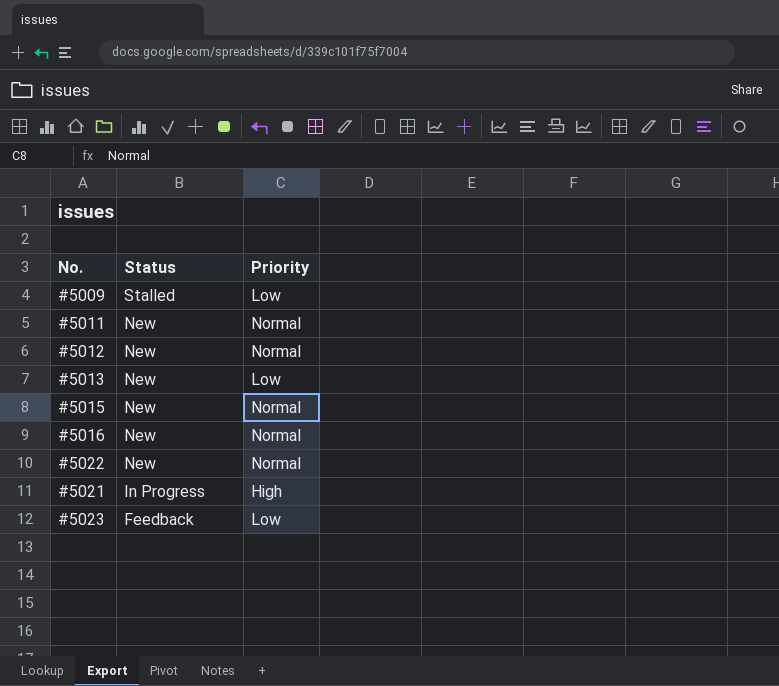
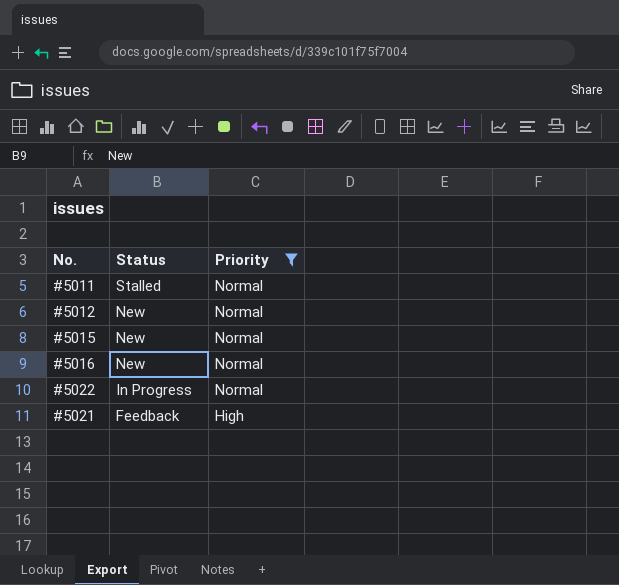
filter: none -> Priority != Low
#5011 | Status: New -> Stalled
#5022 | Status: New -> In Progress
#5021 | Status: In Progress -> Feedback

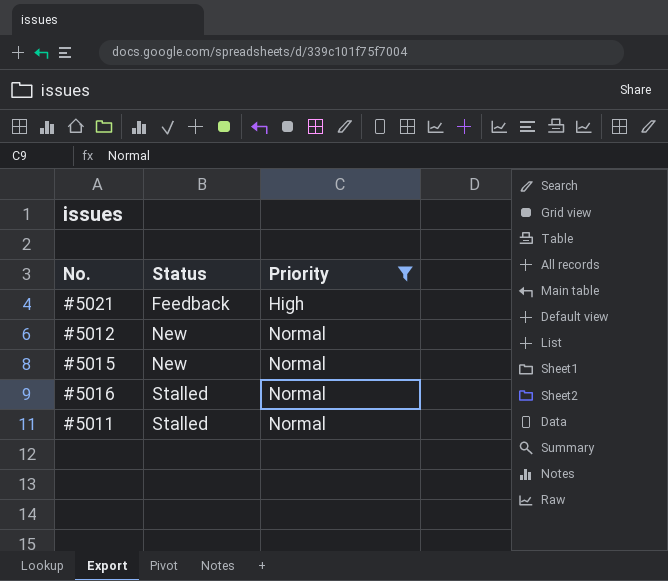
row order: Status descending -> Status ascending
row #5022: In Progress | Normal -> none
#5016 | Status: New -> Stalled

